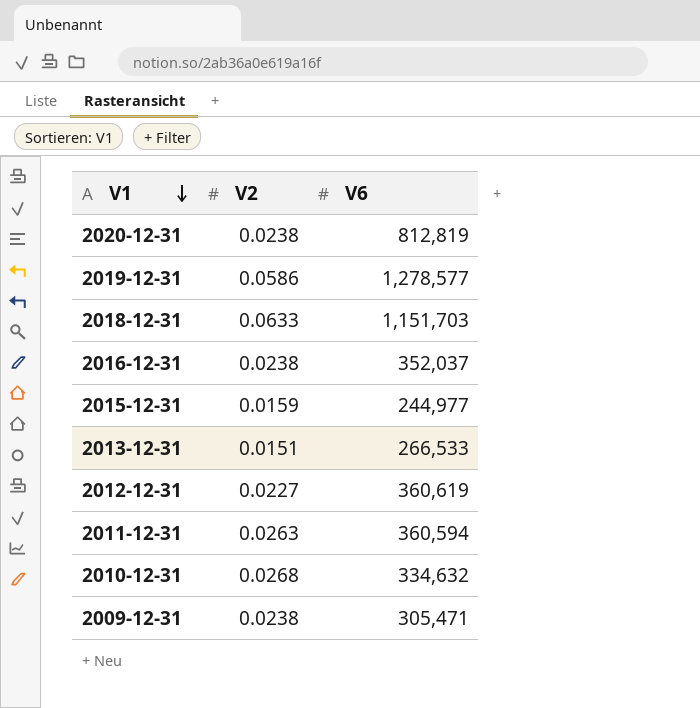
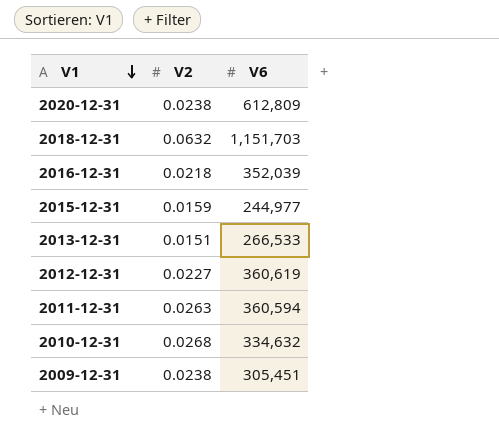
row 2019-12-31: 0.0586 | 1,278,577 -> none
2020-12-31 | V6: 812,819 -> 612,809
2018-12-31 | V2: 0.0633 -> 0.0632
2016-12-31 | V2: 0.0238 -> 0.0218
2016-12-31 | V6: 352,037 -> 352,039
2009-12-31 | V6: 305,471 -> 305,451

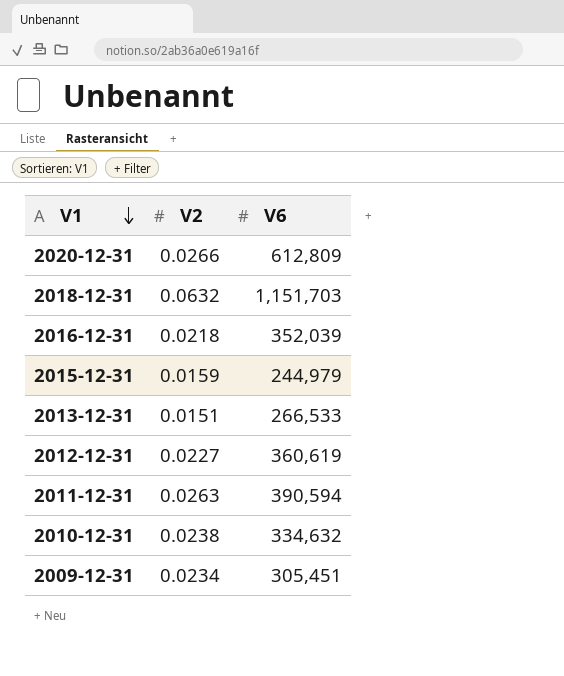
2020-12-31 | V2: 0.0238 -> 0.0266
2015-12-31 | V6: 244,977 -> 244,979
2011-12-31 | V6: 360,594 -> 390,594
2010-12-31 | V2: 0.0268 -> 0.0238
2009-12-31 | V2: 0.0238 -> 0.0234

